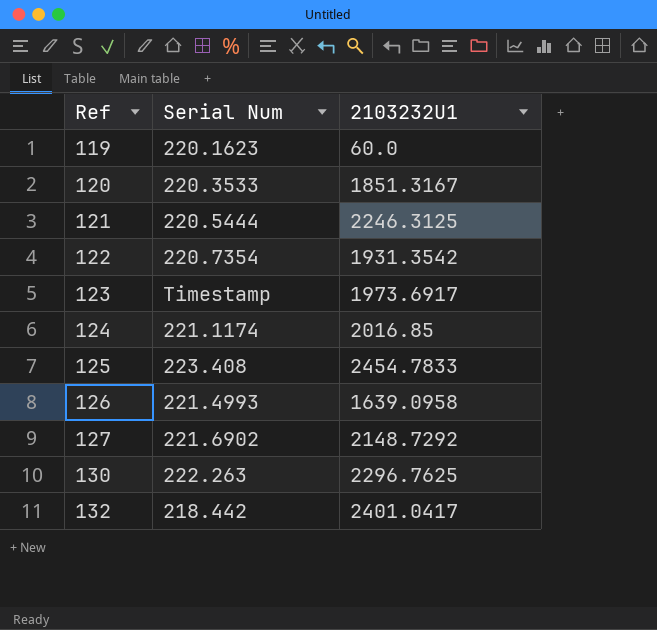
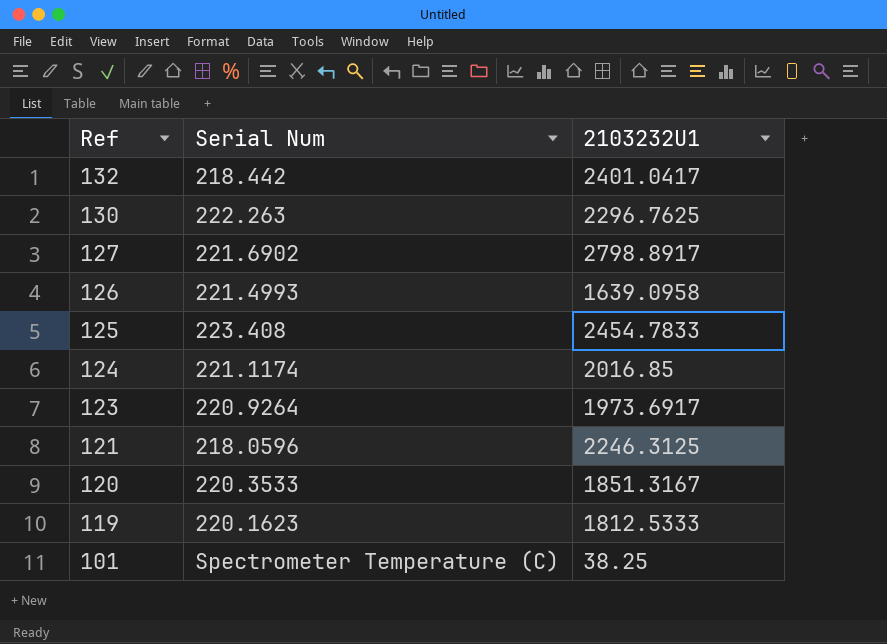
row order: Ref ascending -> Ref descending
row 122: 220.7354 | 1931.3542 -> none
127 | 2103232U1: 2148.7292 -> 2798.8917
123 | Serial Num: Timestamp -> 220.9264
121 | Serial Num: 220.5444 -> 218.0596
119 | 2103232U1: 60.0 -> 1812.5333
row 101: none -> Spectrometer Temperature (C) | 38.25

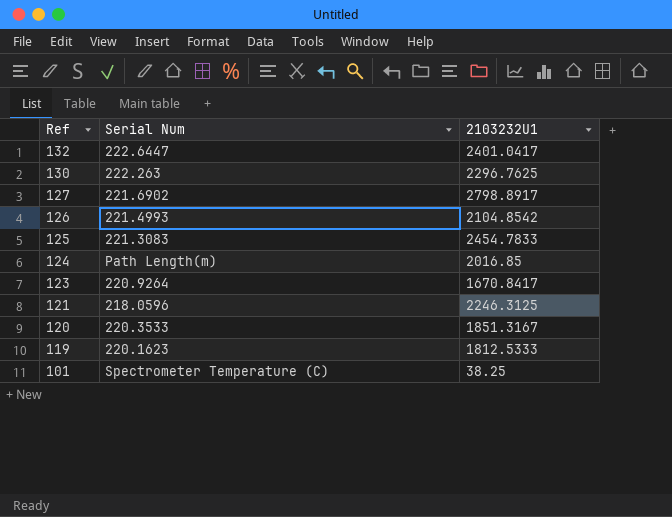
132 | Serial Num: 218.442 -> 222.6447
126 | 2103232U1: 1639.0958 -> 2104.8542
125 | Serial Num: 223.408 -> 221.3083
124 | Serial Num: 221.1174 -> Path Length(m)
123 | 2103232U1: 1973.6917 -> 1670.8417

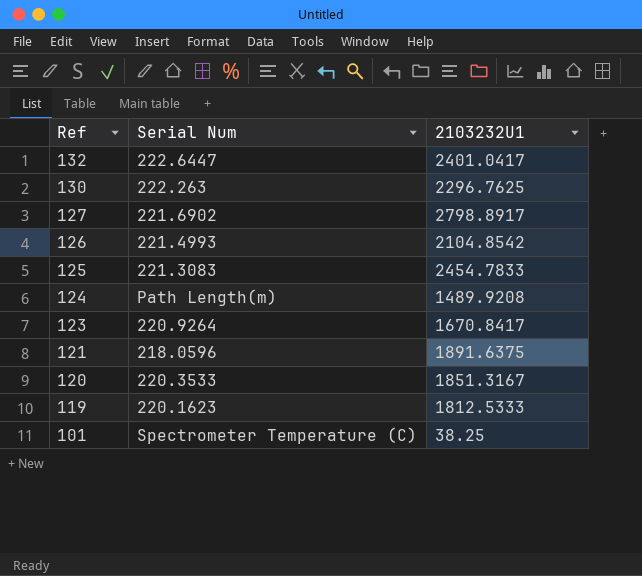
124 | 2103232U1: 2016.85 -> 1489.9208
121 | 2103232U1: 2246.3125 -> 1891.6375

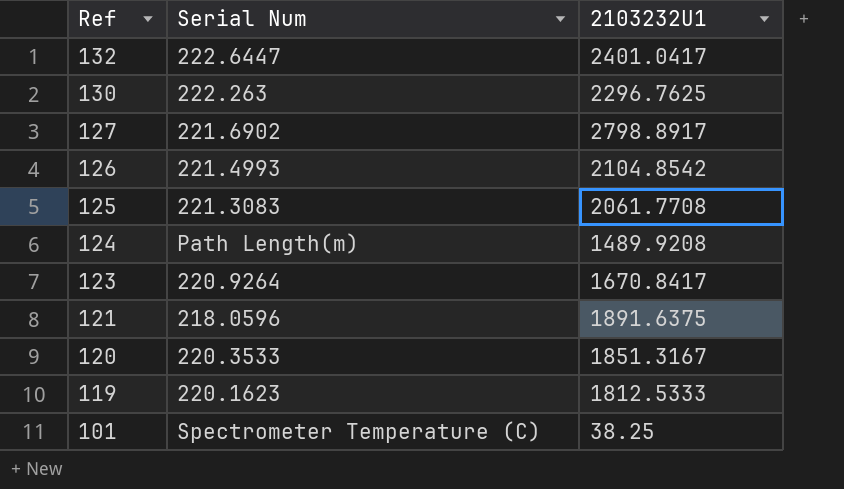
125 | 2103232U1: 2454.7833 -> 2061.7708

